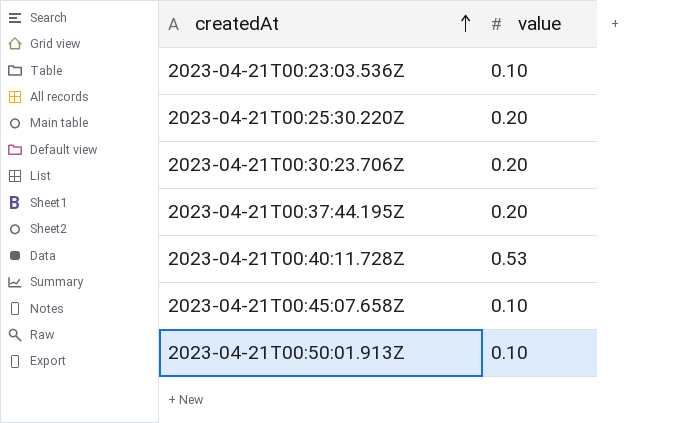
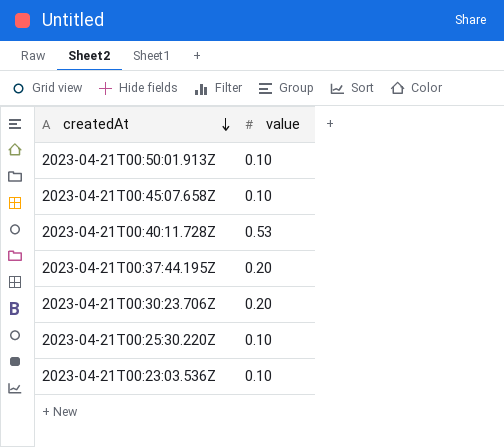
row order: createdAt ascending -> createdAt descending
2023-04-21T00:25:30.220Z | value: 0.20 -> 0.10

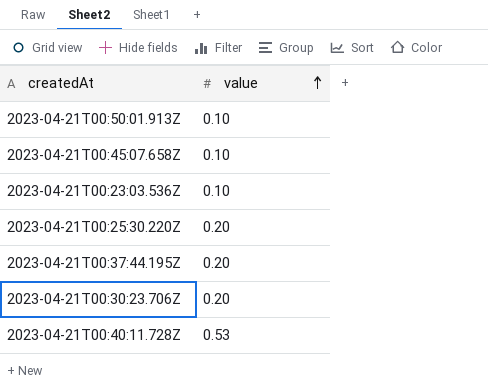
row order: createdAt descending -> value ascending
2023-04-21T00:25:30.220Z | value: 0.10 -> 0.20

